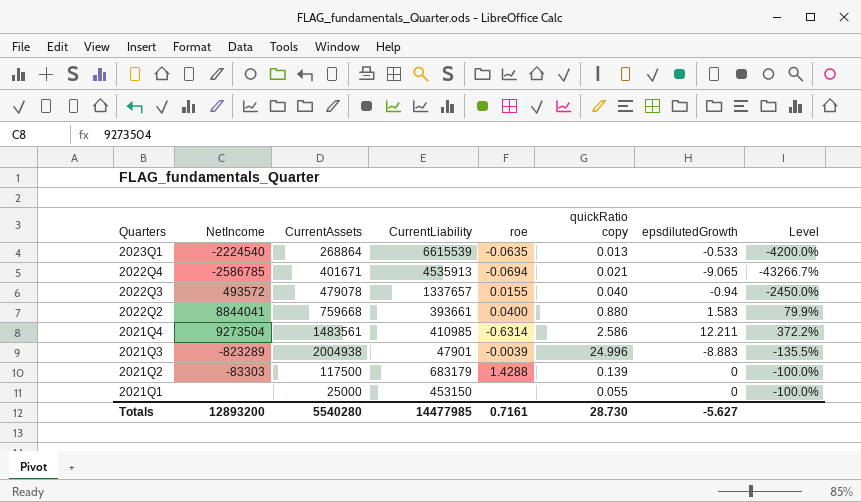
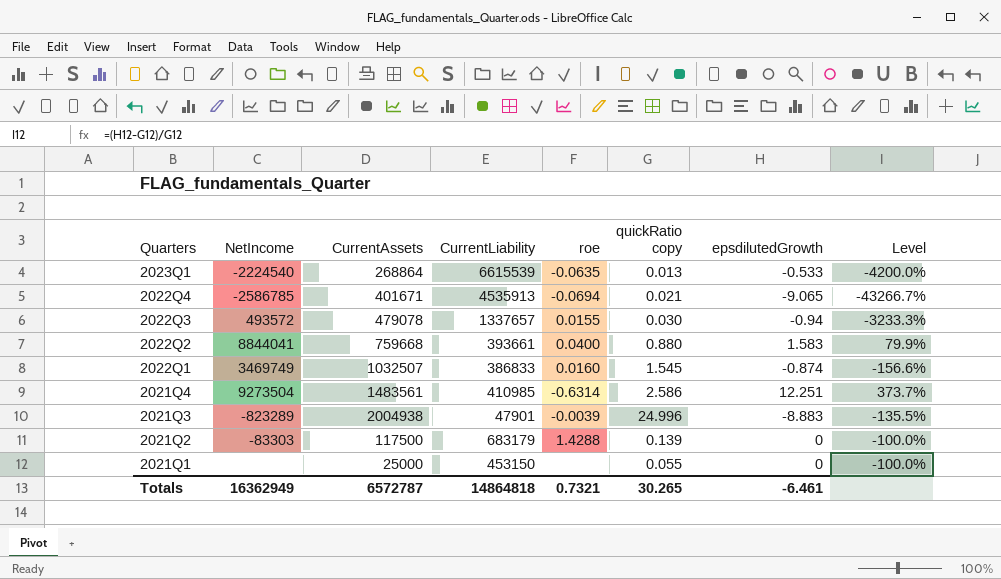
2022Q3 | quickRatio copy: 0.040 -> 0.030
2022Q3 | Level: -2450.0% -> -3233.3%
row 2022Q1: none -> 3469749 | 1032507 | 386833 | 0.0160 | 1.545 | -0.874 | -156.6%
2021Q4 | epsdilutedGrowth: 12.211 -> 12.251
2021Q4 | Level: 372.2% -> 373.7%
Totals | NetIncome: 12893200 -> 16362949
Totals | CurrentAssets: 5540280 -> 6572787
Totals | CurrentLiability: 14477985 -> 14864818
Totals | roe: 0.7161 -> 0.7321
Totals | quickRatio copy: 28.730 -> 30.265
Totals | epsdilutedGrowth: -5.627 -> -6.461

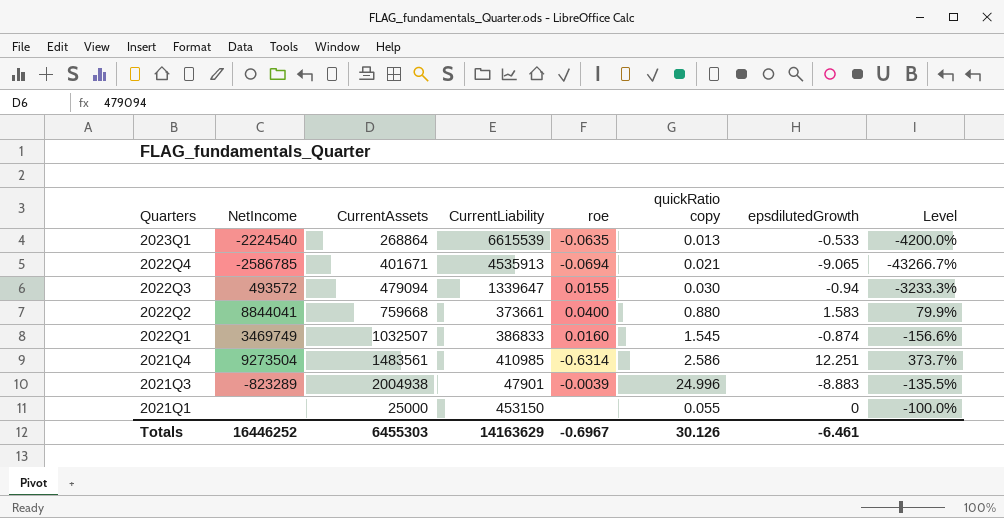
row 2021Q2: -83303 | 117500 | 683179 | 1.4288 | 0.139 | 0 | -100.0% -> none
2022Q3 | CurrentAssets: 479078 -> 479094
2022Q3 | CurrentLiability: 1337657 -> 1339647
2022Q2 | CurrentLiability: 393661 -> 373661
Totals | NetIncome: 16362949 -> 16446252
Totals | CurrentAssets: 6572787 -> 6455303
Totals | CurrentLiability: 14864818 -> 14163629
Totals | roe: 0.7321 -> -0.6967
Totals | quickRatio copy: 30.265 -> 30.126

